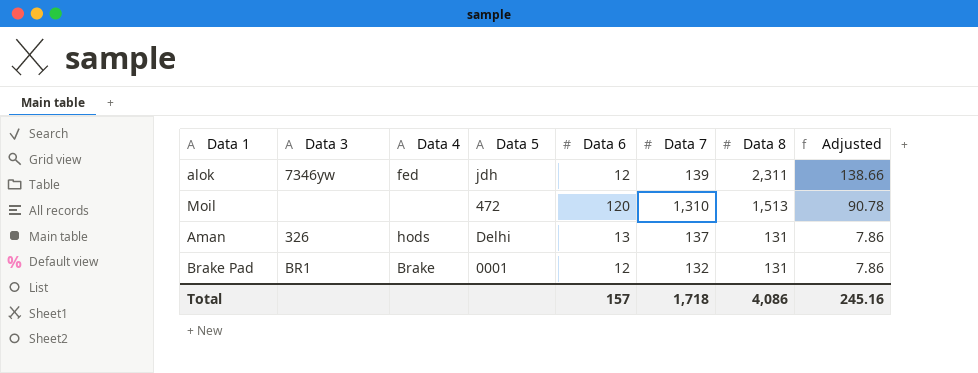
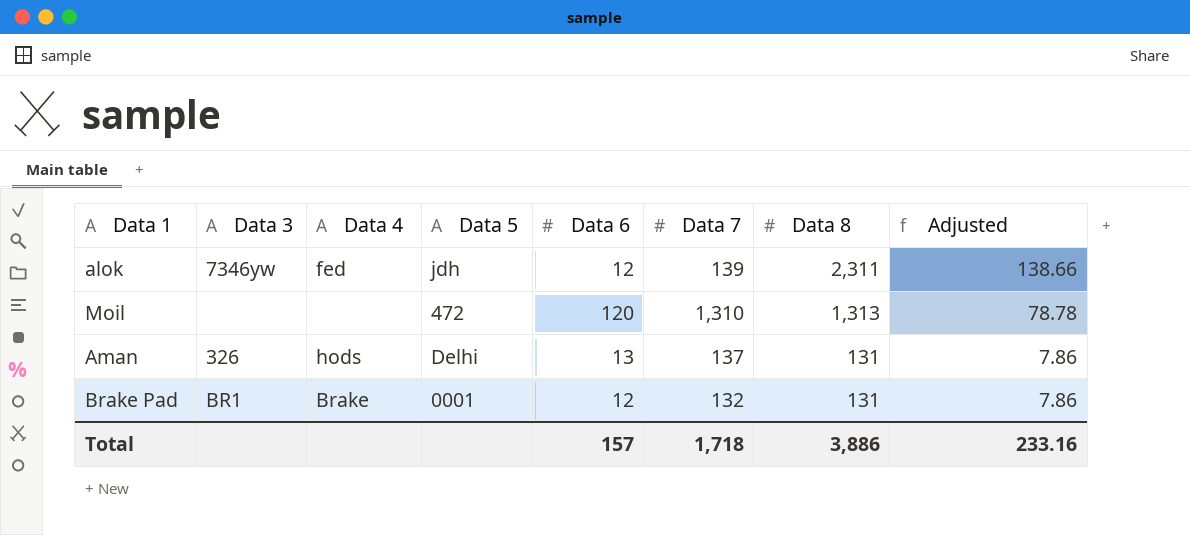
Moil | Data 8: 1,513 -> 1,313
Moil | Adjusted: 90.78 -> 78.78
Total | Data 8: 4,086 -> 3,886
Total | Adjusted: 245.16 -> 233.16

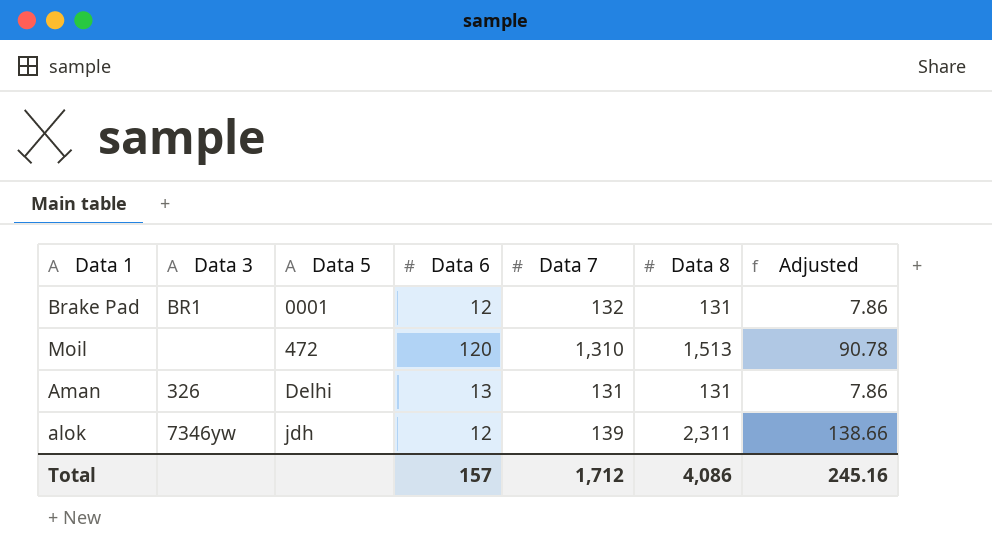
row order: Data 8 descending -> Data 5 ascending
column Data 4 | position: 3 -> none
Moil | Data 8: 1,313 -> 1,513
Moil | Adjusted: 78.78 -> 90.78
Aman | Data 7: 137 -> 131
Total | Data 7: 1,718 -> 1,712
Total | Data 8: 3,886 -> 4,086
Total | Adjusted: 233.16 -> 245.16

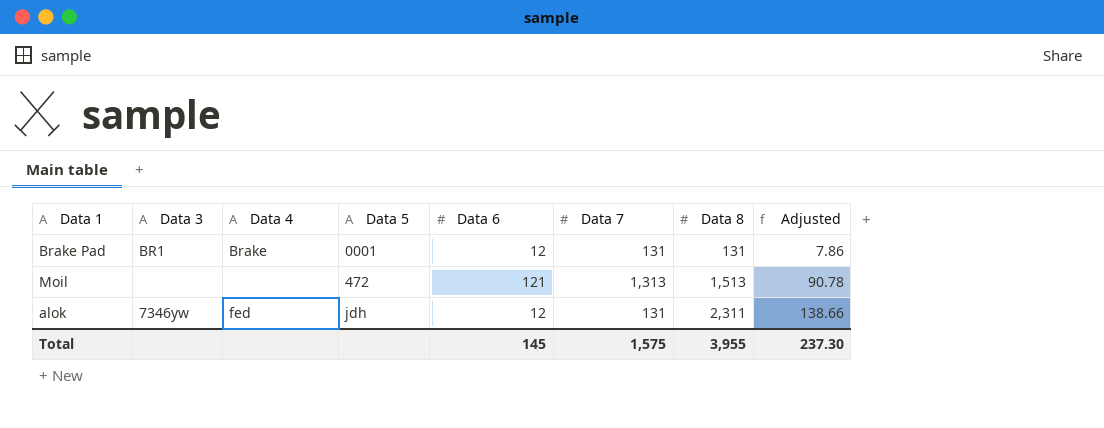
column Data 4 | position: none -> 3
row Aman: 326 | Delhi | 13 | 131 | 131 | 7.86 -> none
Brake Pad | Data 7: 132 -> 131
Moil | Data 6: 120 -> 121
Moil | Data 7: 1,310 -> 1,313
alok | Data 7: 139 -> 131
Total | Data 6: 157 -> 145
Total | Data 7: 1,712 -> 1,575
Total | Data 8: 4,086 -> 3,955
Total | Adjusted: 245.16 -> 237.30

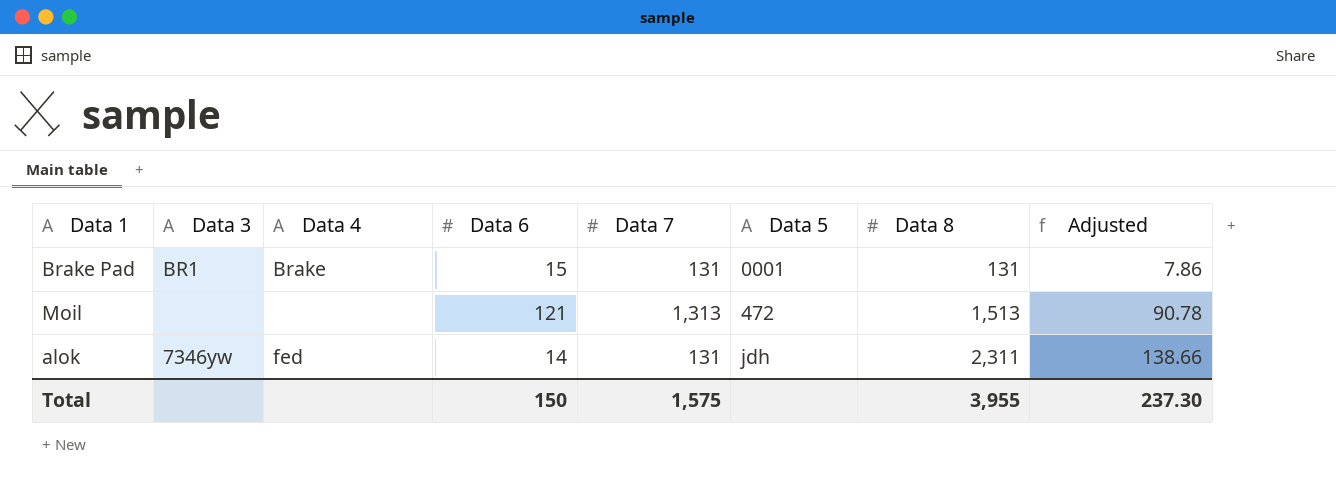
column Data 5 | position: 4 -> 6
Brake Pad | Data 6: 12 -> 15
alok | Data 6: 12 -> 14
Total | Data 6: 145 -> 150

